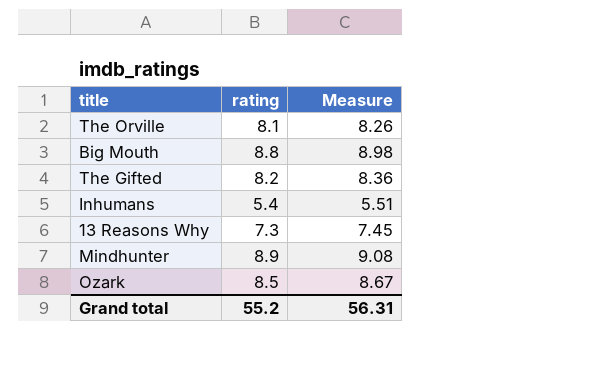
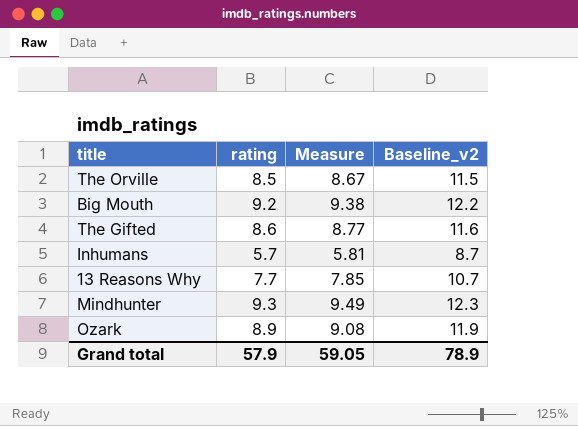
column Baseline_v2 | formula: none -> [rating] + 3
The Orville | rating: 8.1 -> 8.5
The Orville | Measure: 8.26 -> 8.67
Big Mouth | rating: 8.8 -> 9.2
Big Mouth | Measure: 8.98 -> 9.38
The Gifted | rating: 8.2 -> 8.6
The Gifted | Measure: 8.36 -> 8.77
Inhumans | rating: 5.4 -> 5.7
Inhumans | Measure: 5.51 -> 5.81
13 Reasons Why | rating: 7.3 -> 7.7
13 Reasons Why | Measure: 7.45 -> 7.85
Mindhunter | rating: 8.9 -> 9.3
Mindhunter | Measure: 9.08 -> 9.49
Ozark | rating: 8.5 -> 8.9
Ozark | Measure: 8.67 -> 9.08
Grand total | rating: 55.2 -> 57.9
Grand total | Measure: 56.31 -> 59.05

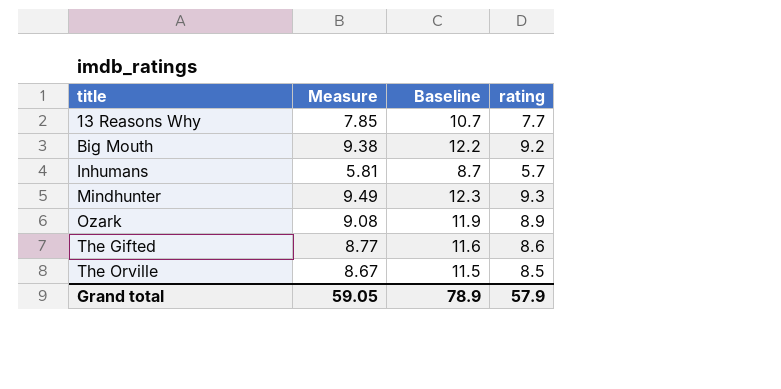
row order: none -> title ascending
column name: Baseline_v2 -> Baseline
column rating | position: 2 -> 4

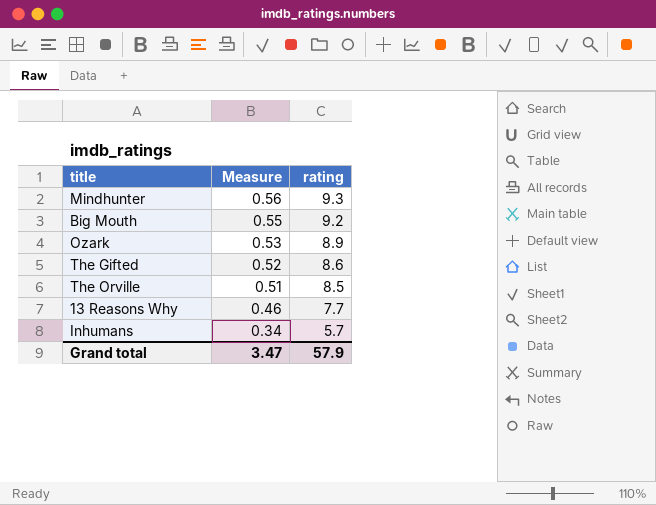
row order: title ascending -> Measure descending
column Baseline | formula: [rating] + 3 -> none
column Measure | formula: [rating] * 1.02 -> [rating] * 0.06
Grand total | Measure: 59.05 -> 3.47

